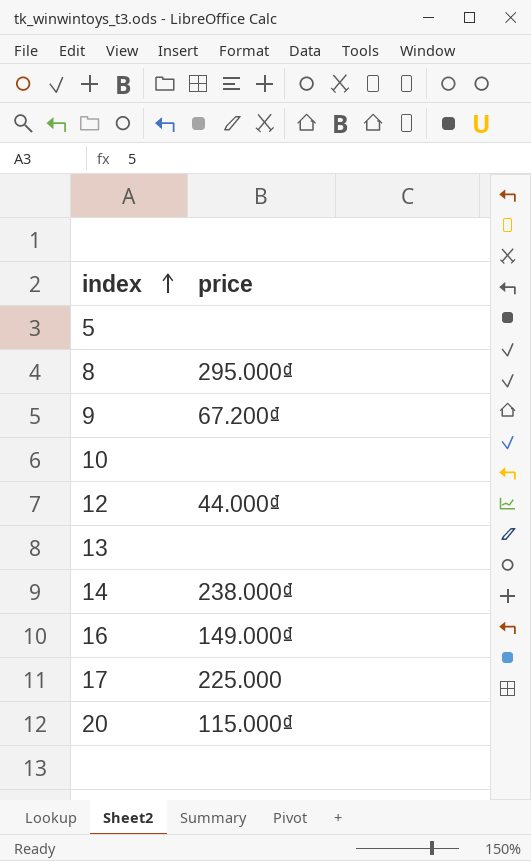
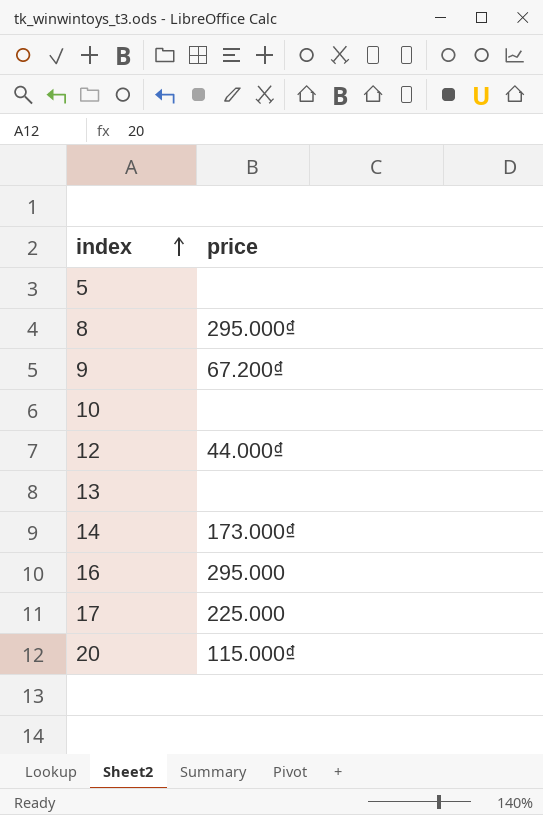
14 | price: 238.000₫ -> 173.000₫
16 | price: 149.000₫ -> 295.000

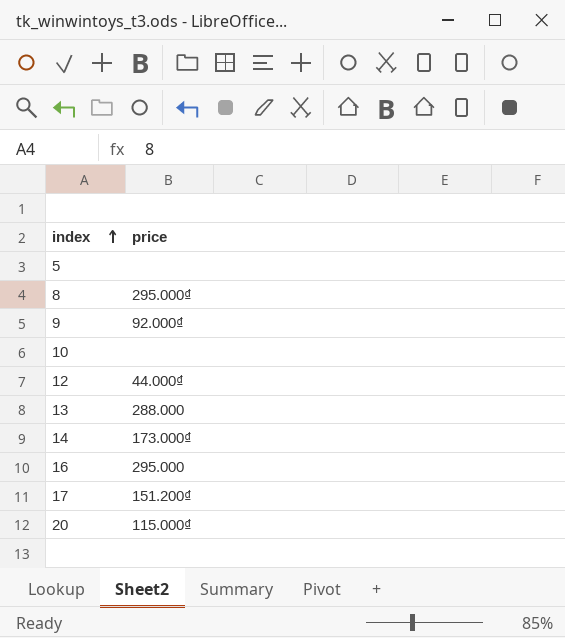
9 | price: 67.200₫ -> 92.000₫
13 | price: none -> 288.000
17 | price: 225.000 -> 151.200₫

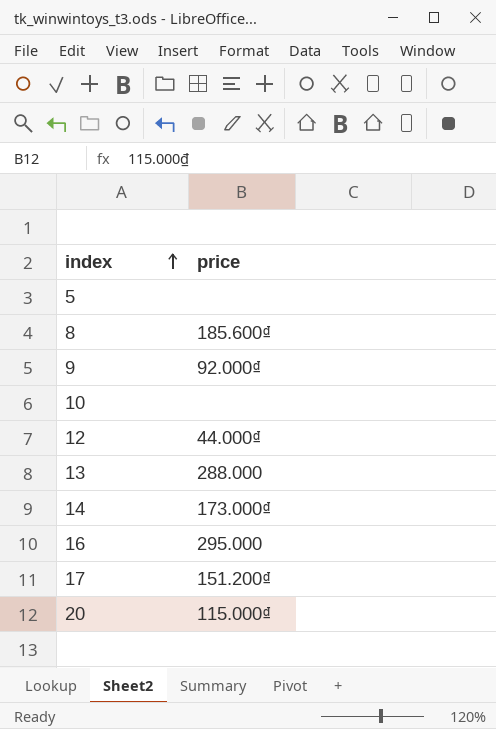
8 | price: 295.000₫ -> 185.600₫

